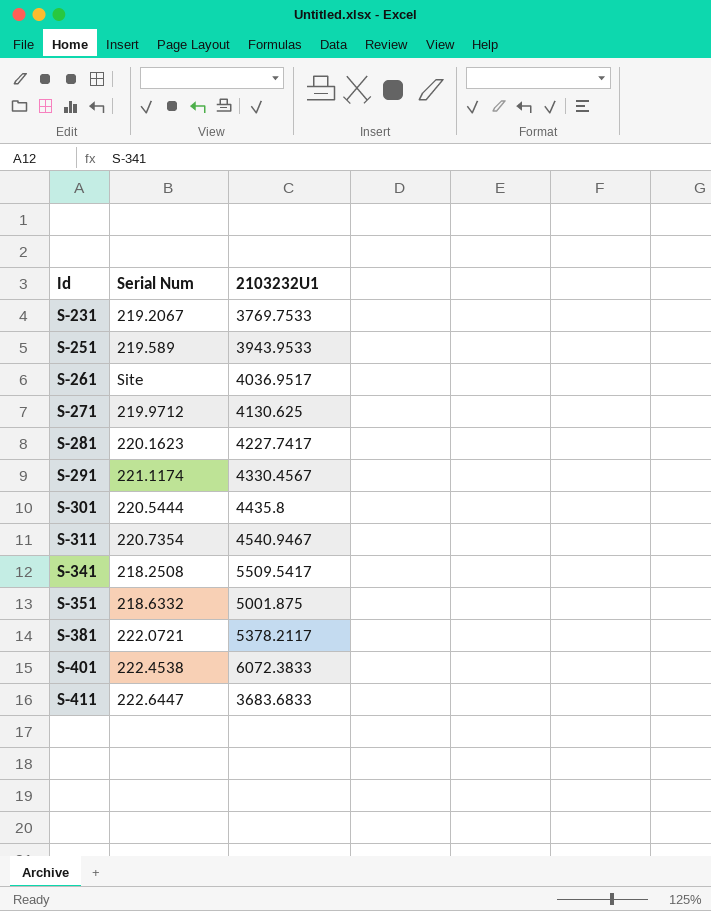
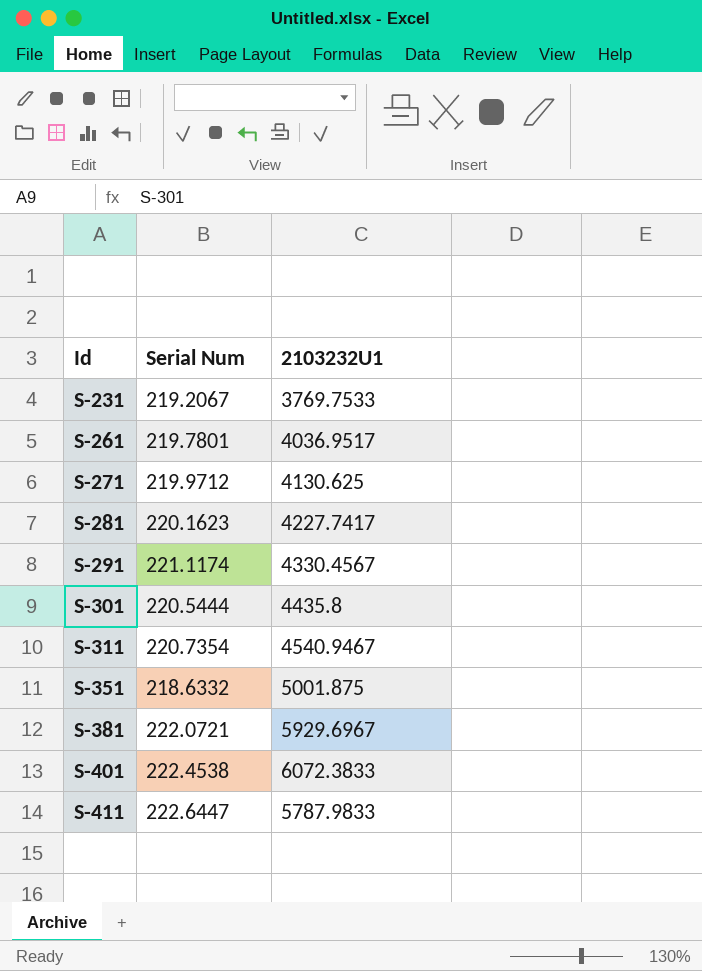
row S-251: 219.589 | 3943.9533 -> none
row S-341: 218.2508 | 5509.5417 -> none
S-261 | Serial Num: Site -> 219.7801
S-381 | 2103232U1: 5378.2117 -> 5929.6967
S-411 | 2103232U1: 3683.6833 -> 5787.9833

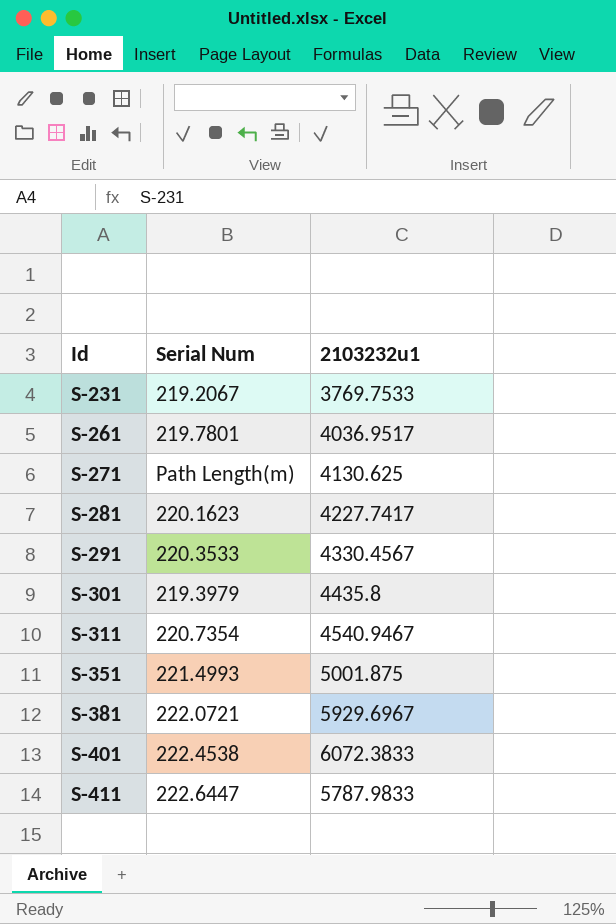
column name: 2103232U1 -> 2103232u1
S-271 | Serial Num: 219.9712 -> Path Length(m)
S-291 | Serial Num: 221.1174 -> 220.3533
S-301 | Serial Num: 220.5444 -> 219.3979
S-351 | Serial Num: 218.6332 -> 221.4993

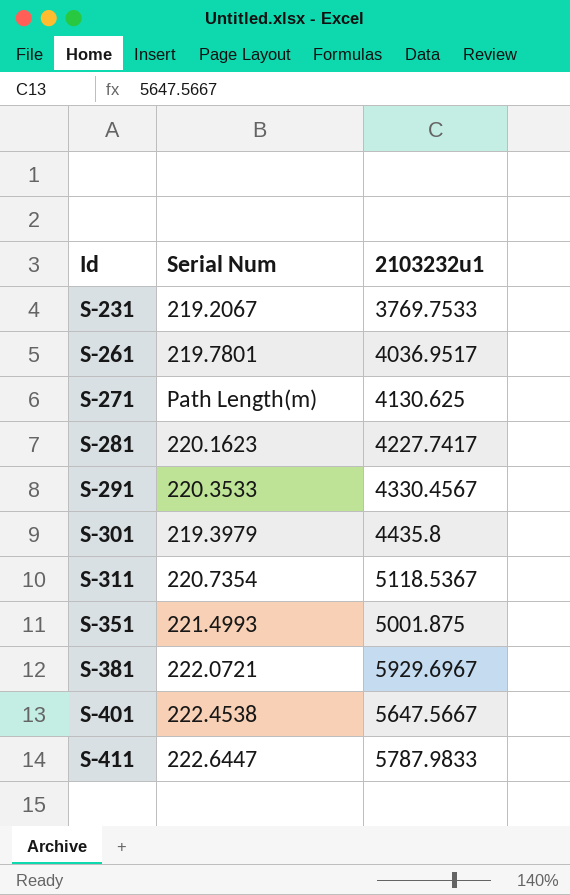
S-311 | 2103232u1: 4540.9467 -> 5118.5367
S-401 | 2103232u1: 6072.3833 -> 5647.5667

